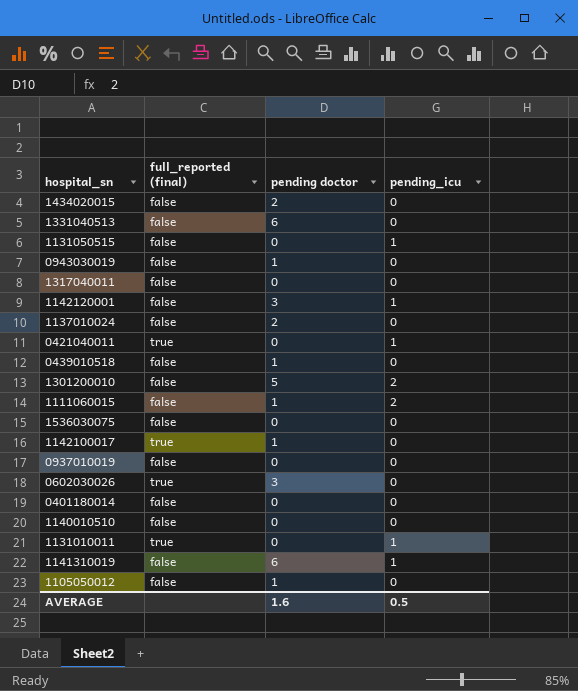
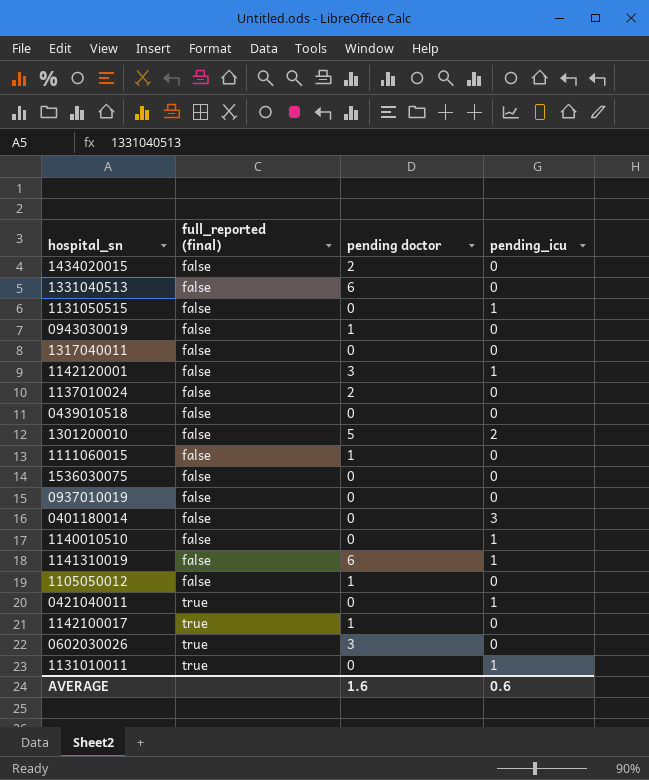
row order: none -> full_reported (final) ascending
0439010518 | pending doctor: 1 -> 0
1111060015 | pending_icu: 2 -> 0
0401180014 | pending_icu: 0 -> 3
1140010510 | pending_icu: 0 -> 1
AVERAGE | pending_icu: 0.5 -> 0.6

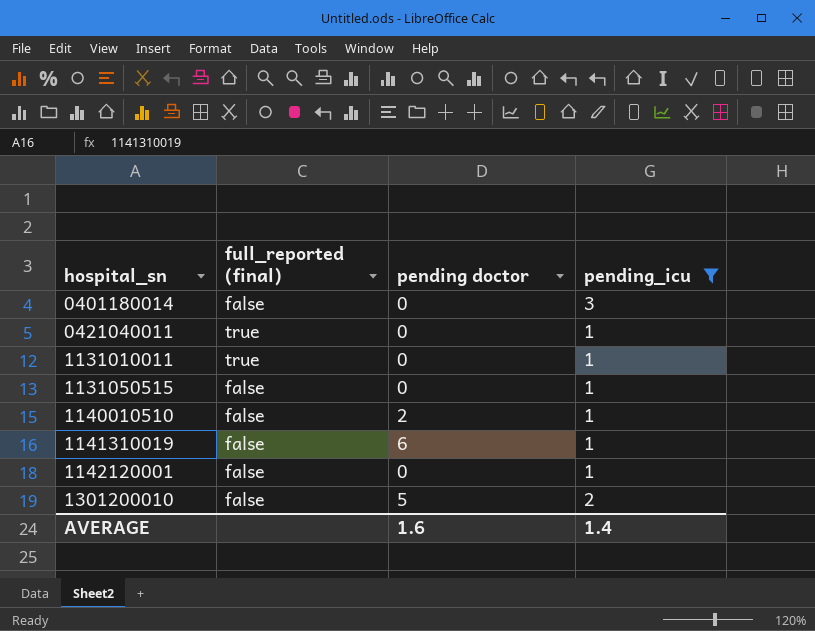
filter: none -> pending_icu != 0
row order: full_reported (final) ascending -> hospital_sn ascending
1140010510 | pending doctor: 0 -> 2
1142120001 | pending doctor: 3 -> 0
AVERAGE | pending_icu: 0.6 -> 1.4

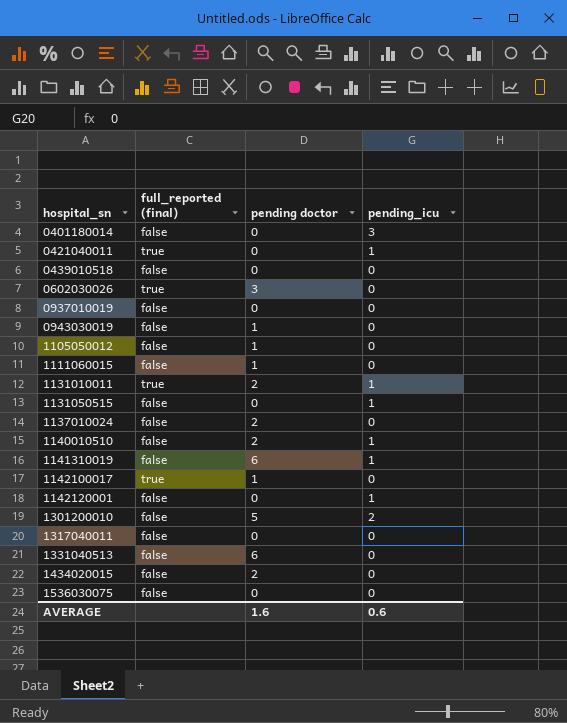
filter: pending_icu != 0 -> none
1131010011 | pending doctor: 0 -> 2
AVERAGE | pending_icu: 1.4 -> 0.6

